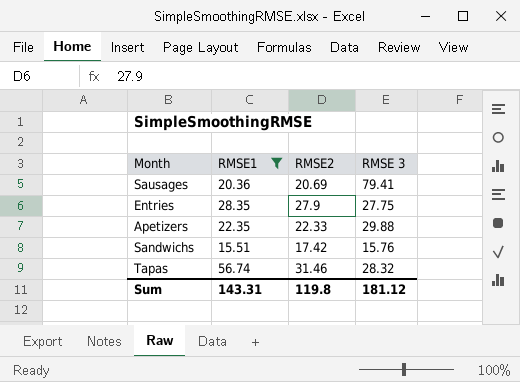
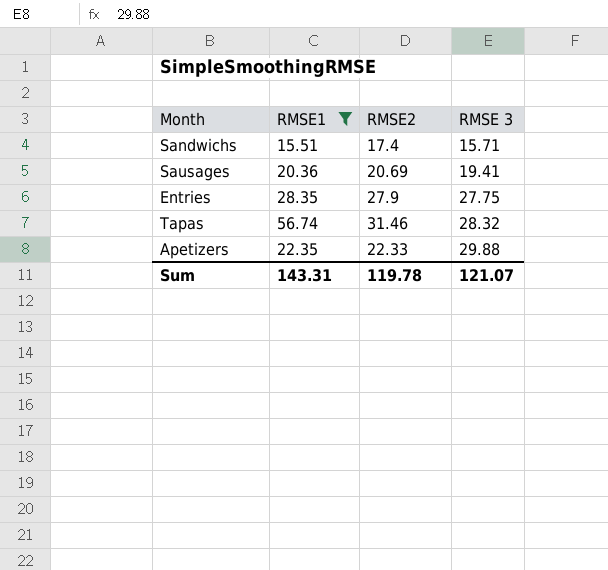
row order: none -> RMSE 3 ascending
Sandwichs | RMSE2: 17.42 -> 17.4
Sandwichs | RMSE 3: 15.76 -> 15.71
Sausages | RMSE 3: 79.41 -> 19.41
Sum | RMSE2: 119.8 -> 119.78
Sum | RMSE 3: 181.12 -> 121.07

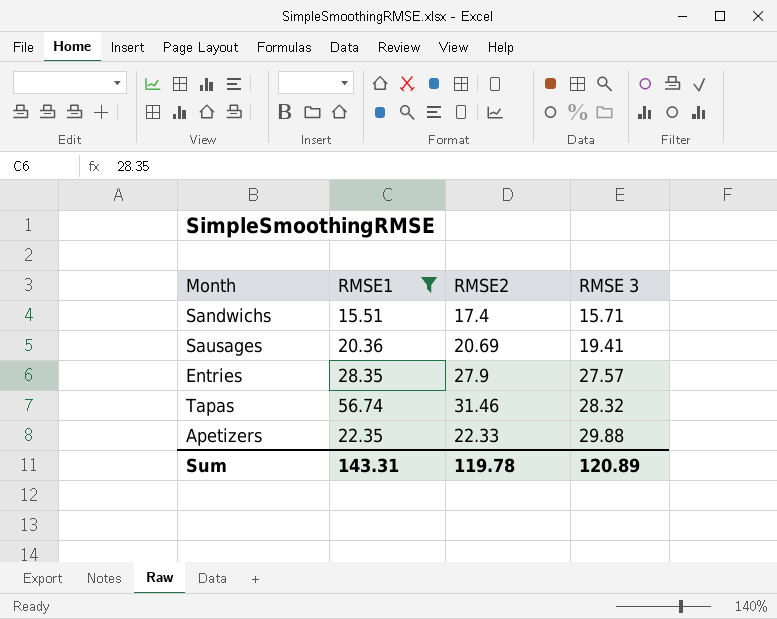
Entries | RMSE 3: 27.75 -> 27.57
Sum | RMSE 3: 121.07 -> 120.89

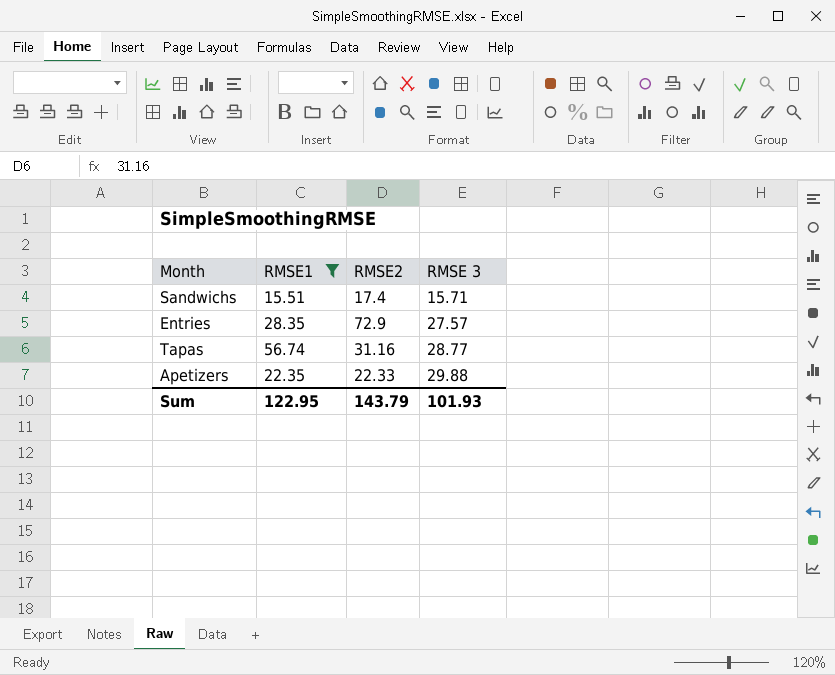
row Sausages: 20.36 | 20.69 | 19.41 -> none
Entries | RMSE2: 27.9 -> 72.9
Tapas | RMSE2: 31.46 -> 31.16
Tapas | RMSE 3: 28.32 -> 28.77
Sum | RMSE1: 143.31 -> 122.95
Sum | RMSE2: 119.78 -> 143.79
Sum | RMSE 3: 120.89 -> 101.93

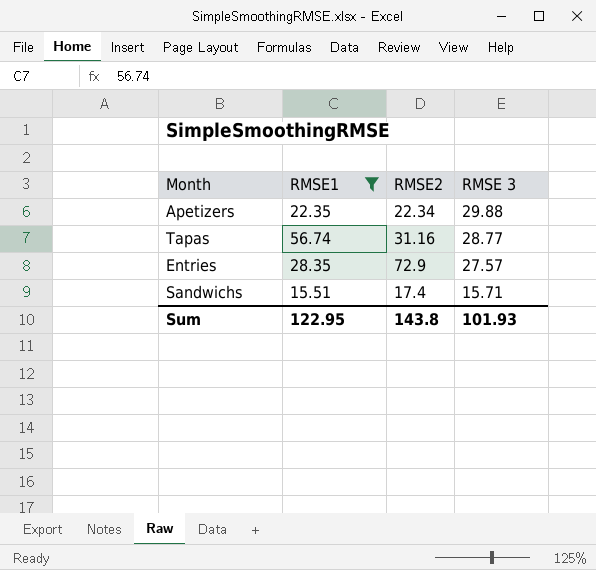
row order: RMSE 3 ascending -> RMSE 3 descending
Apetizers | RMSE2: 22.33 -> 22.34
Sum | RMSE2: 143.79 -> 143.8

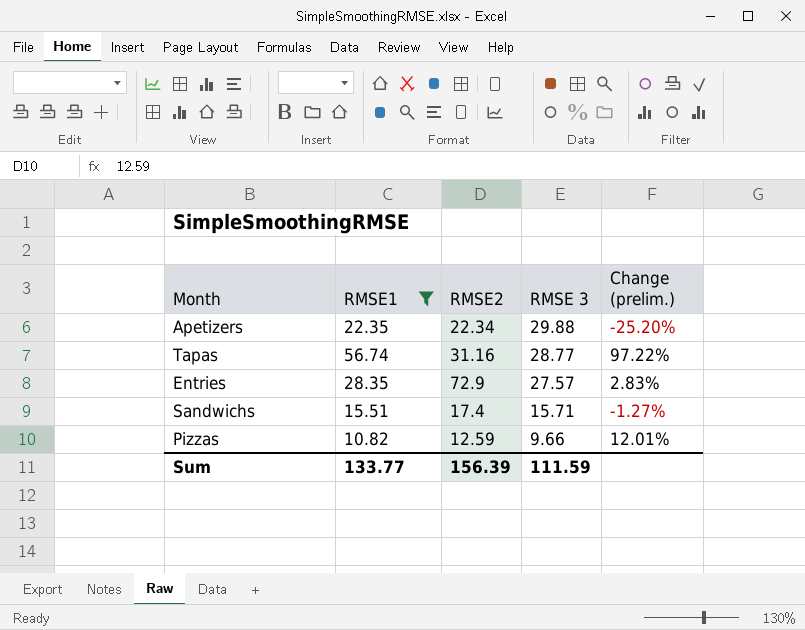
column Change (prelim.) | formula: none -> ([RMSE1] - [RMSE 3]) / [RMSE 3]
row Pizzas: none -> 10.82 | 12.59 | 9.66 | 12.01%
Sum | RMSE1: 122.95 -> 133.77
Sum | RMSE2: 143.8 -> 156.39
Sum | RMSE 3: 101.93 -> 111.59

